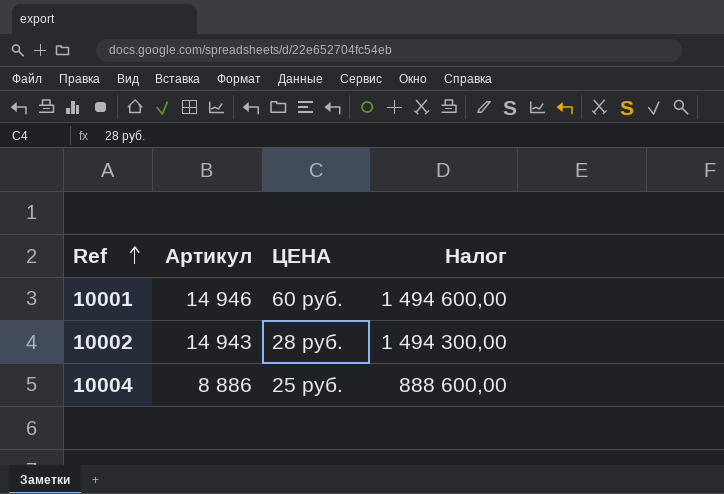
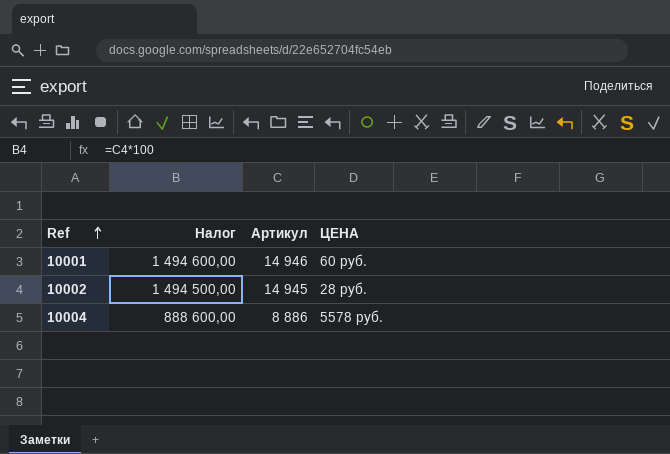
column Налог | position: 4 -> 2
10002 | Налог: 1 494 300,00 -> 1 494 500,00
10002 | Артикул: 14 943 -> 14 945
10004 | ЦЕНА: 25 руб. -> 5578 руб.

